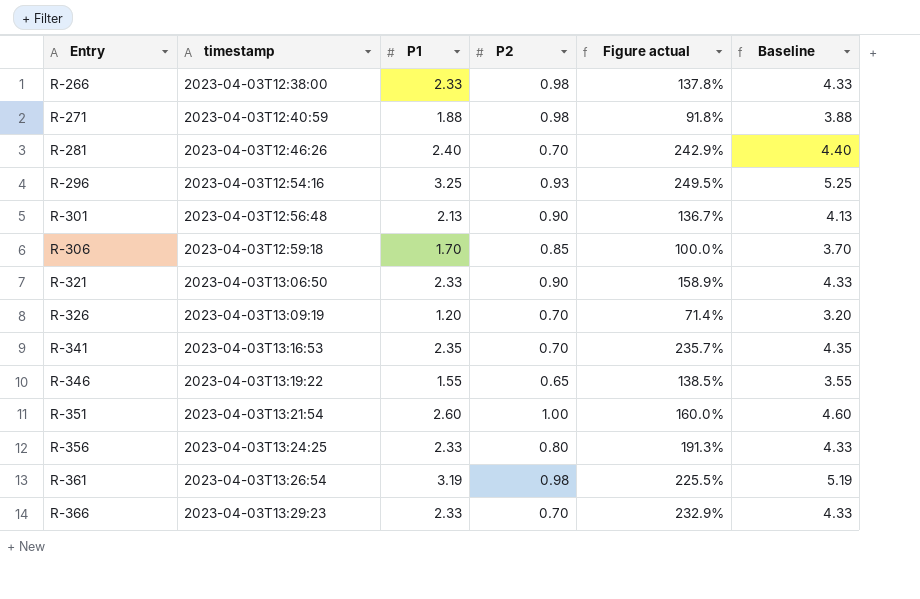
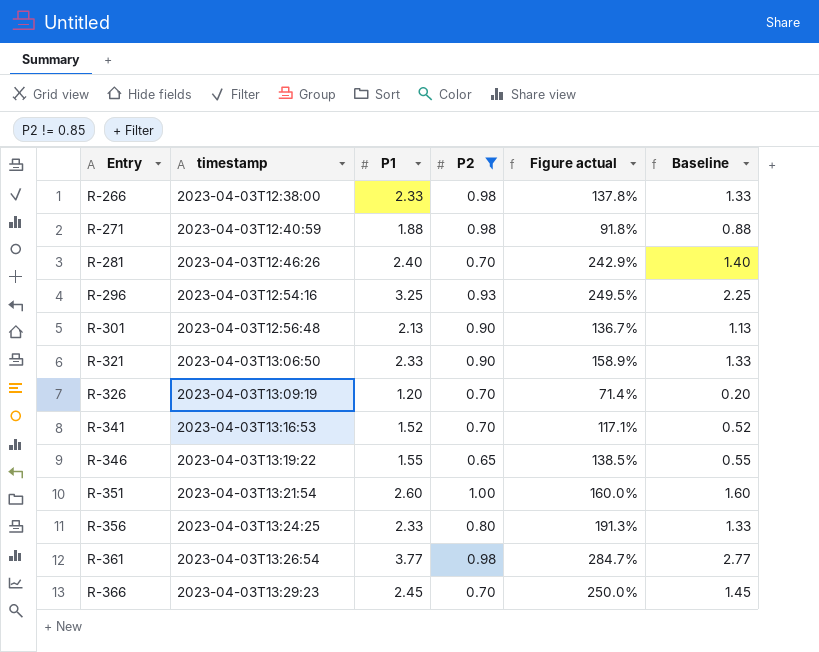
filter: none -> P2 != 0.85
column Baseline | formula: [P1] + 2 -> [P1] - 1
R-341 | P1: 2.35 -> 1.52
R-341 | Figure actual: 235.7% -> 117.1%
R-361 | P1: 3.19 -> 3.77
R-361 | Figure actual: 225.5% -> 284.7%
R-366 | P1: 2.33 -> 2.45
R-366 | Figure actual: 232.9% -> 250.0%

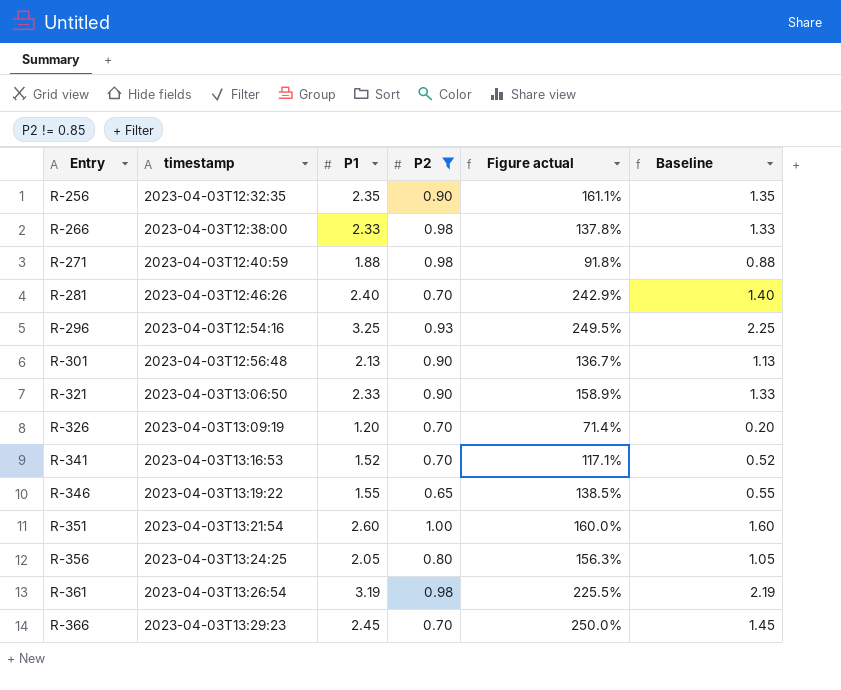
row R-256: none -> 2023-04-03T12:32:35 | 2.35 | 0.90 | 161.1% | 1.35
R-356 | P1: 2.33 -> 2.05
R-356 | Figure actual: 191.3% -> 156.3%
R-356 | Baseline: 1.33 -> 1.05
R-361 | P1: 3.77 -> 3.19
R-361 | Figure actual: 284.7% -> 225.5%
R-361 | Baseline: 2.77 -> 2.19

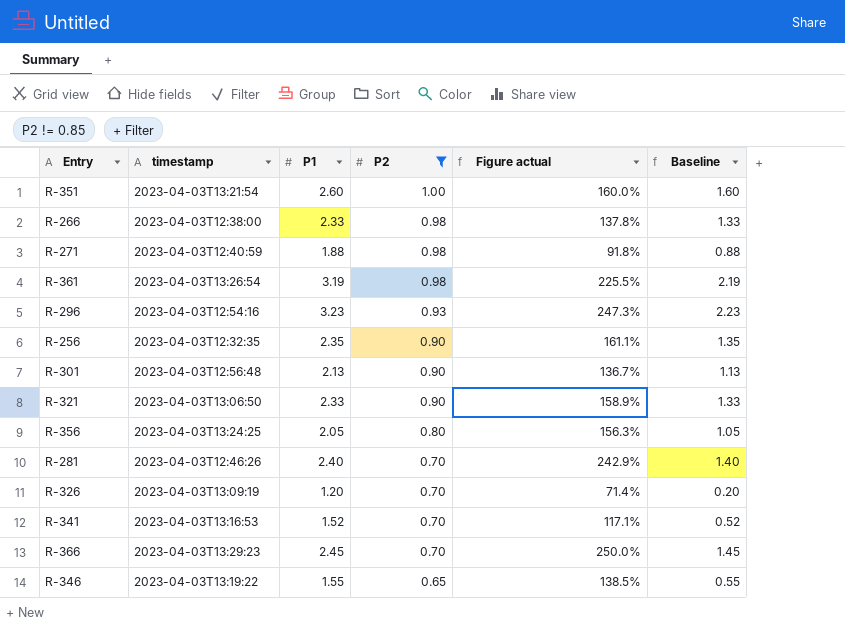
row order: Entry ascending -> P2 descending
R-296 | P1: 3.25 -> 3.23
R-296 | Figure actual: 249.5% -> 247.3%
R-296 | Baseline: 2.25 -> 2.23

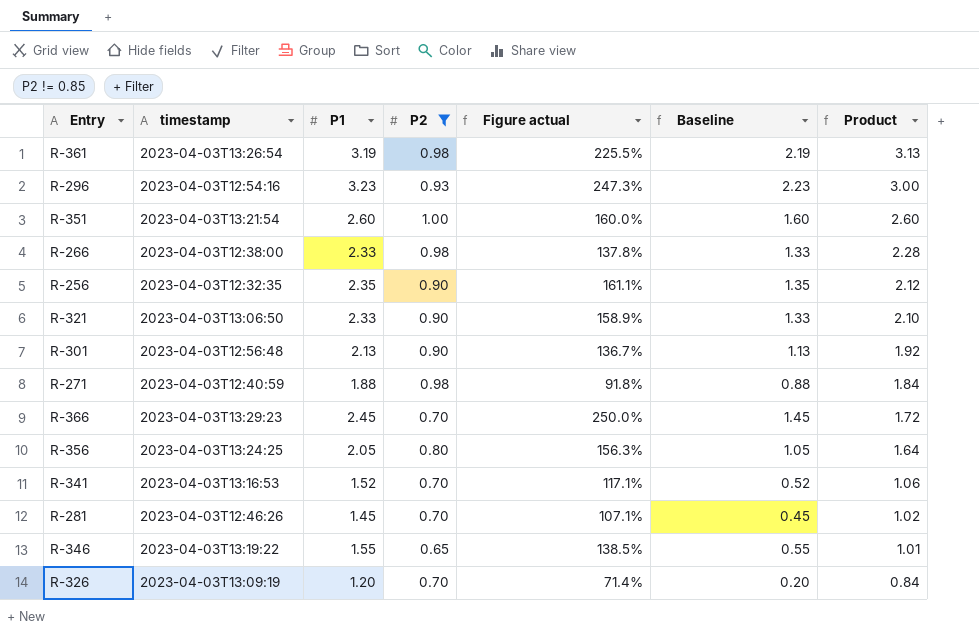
row order: P2 descending -> Product descending
column Product | formula: none -> [P1] * [P2]
R-281 | P1: 2.40 -> 1.45
R-281 | Figure actual: 242.9% -> 107.1%
R-281 | Baseline: 1.40 -> 0.45

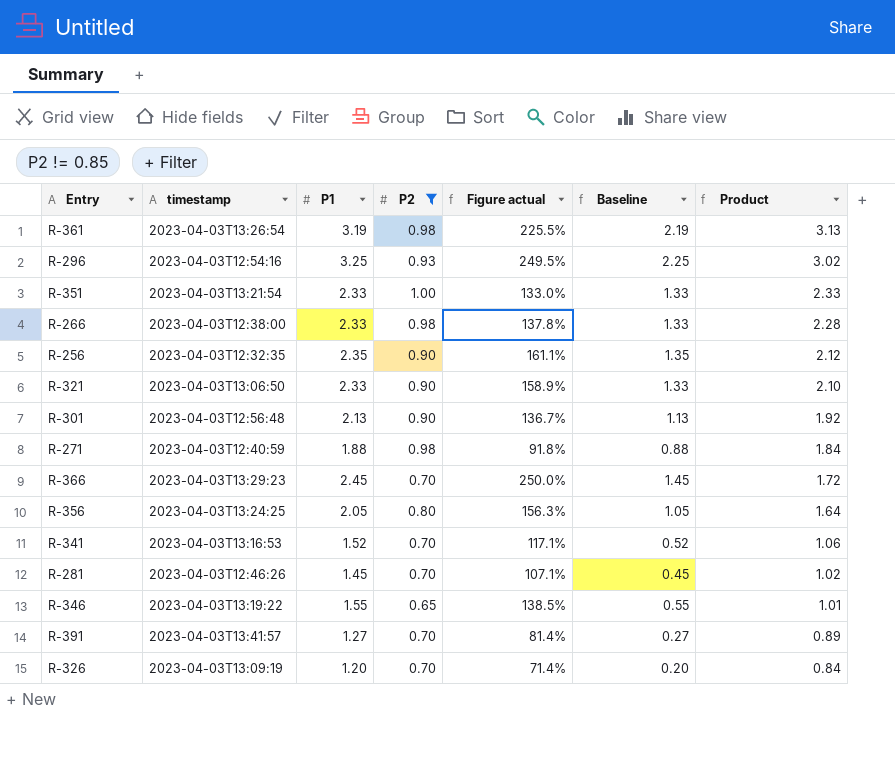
R-296 | P1: 3.23 -> 3.25
R-296 | Figure actual: 247.3% -> 249.5%
R-296 | Baseline: 2.23 -> 2.25
R-296 | Product: 3.00 -> 3.02
R-351 | P1: 2.60 -> 2.33
R-351 | Figure actual: 160.0% -> 133.0%
R-351 | Baseline: 1.60 -> 1.33
R-351 | Product: 2.60 -> 2.33
row R-391: none -> 2023-04-03T13:41:57 | 1.27 | 0.70 | 81.4% | 0.27 | 0.89

